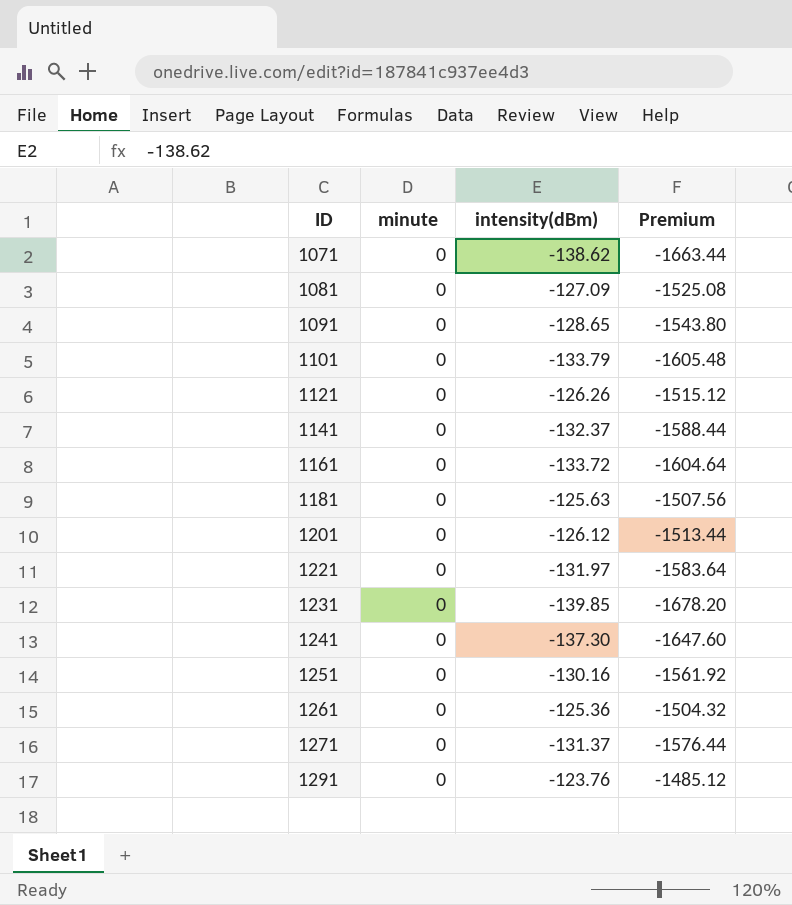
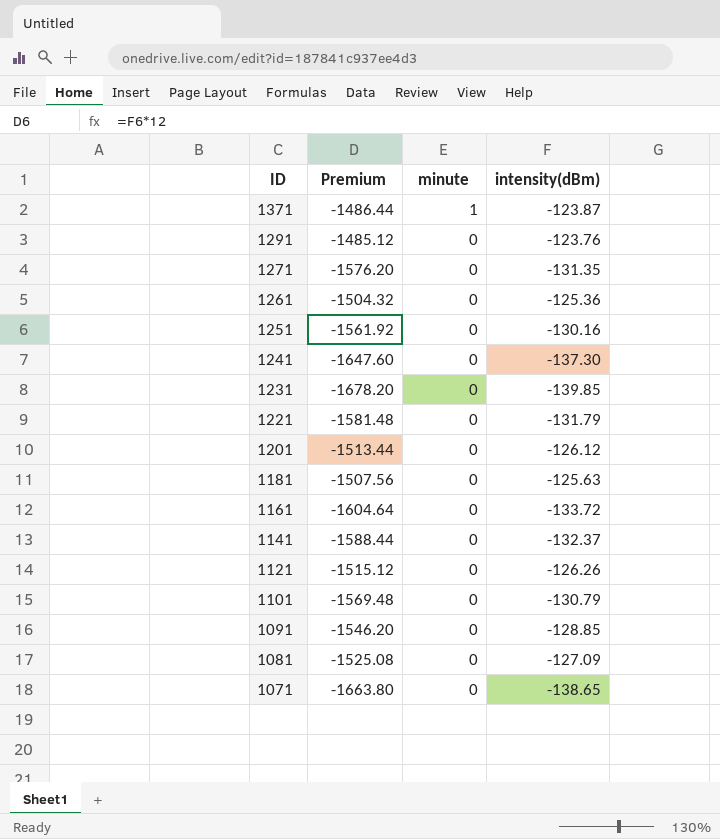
row order: ID ascending -> ID descending
column Premium | position: 4 -> 2
row 1371: none -> -1486.44 | 1 | -123.87
1271 | Premium: -1576.44 -> -1576.20
1271 | intensity(dBm): -131.37 -> -131.35
1221 | Premium: -1583.64 -> -1581.48
1221 | intensity(dBm): -131.97 -> -131.79
1101 | Premium: -1605.48 -> -1569.48
1101 | intensity(dBm): -133.79 -> -130.79
1091 | Premium: -1543.80 -> -1546.20
1091 | intensity(dBm): -128.65 -> -128.85
1071 | Premium: -1663.44 -> -1663.80
1071 | intensity(dBm): -138.62 -> -138.65

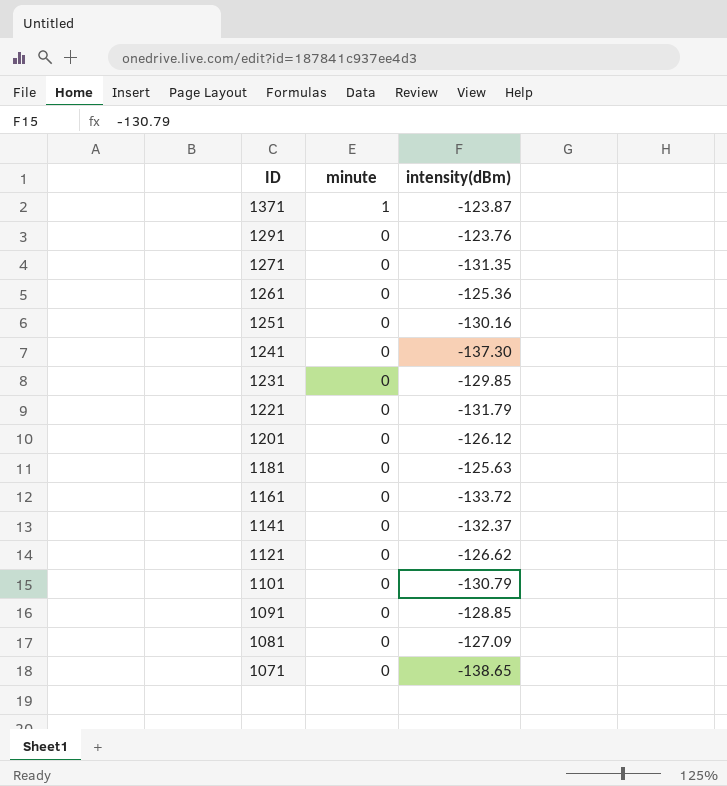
column Premium | formula: [intensity(dBm)] * 12 -> none
1231 | intensity(dBm): -139.85 -> -129.85
1121 | intensity(dBm): -126.26 -> -126.62

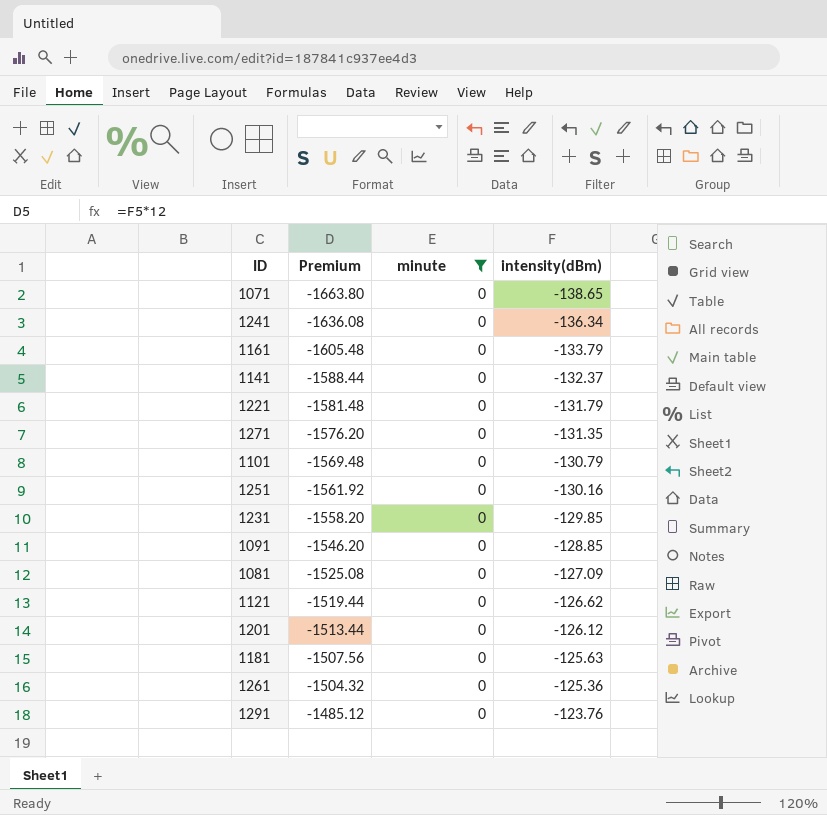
filter: none -> minute = 0
row order: ID descending -> Premium ascending
column Premium | formula: none -> [intensity(dBm)] * 12
1241 | intensity(dBm): -137.30 -> -136.34
1161 | intensity(dBm): -133.72 -> -133.79

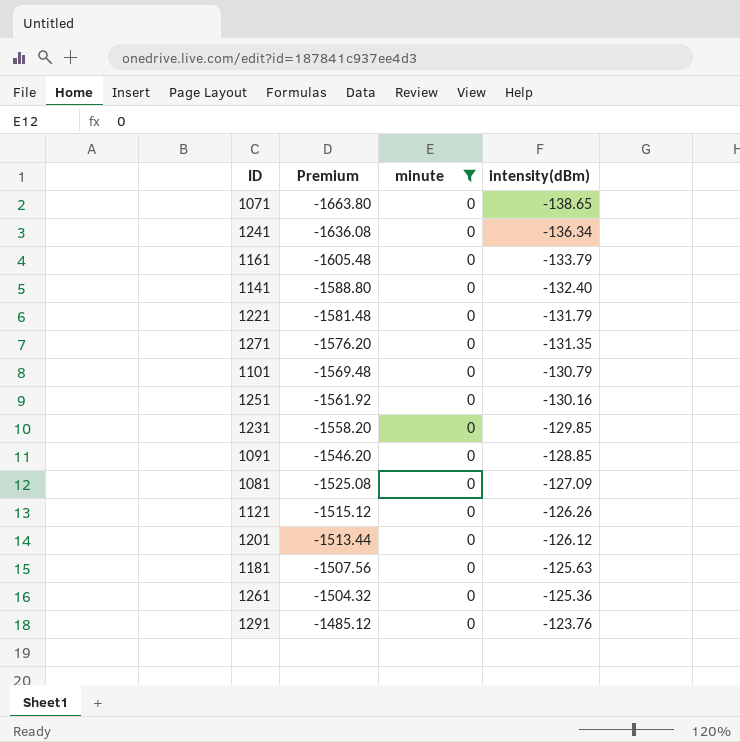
1141 | Premium: -1588.44 -> -1588.80
1141 | intensity(dBm): -132.37 -> -132.40
1121 | Premium: -1519.44 -> -1515.12
1121 | intensity(dBm): -126.62 -> -126.26

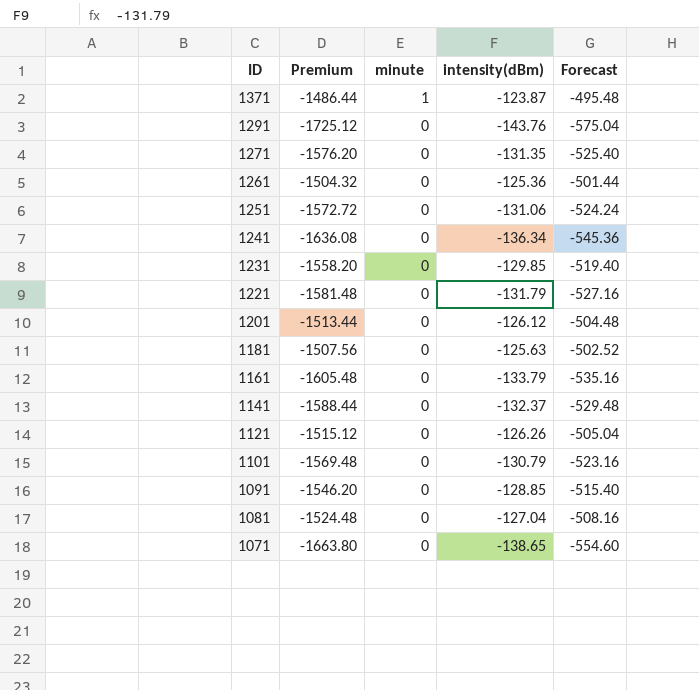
filter: minute = 0 -> none
row order: Premium ascending -> ID descending
column Forecast | formula: none -> [intensity(dBm)] * 4
1291 | Premium: -1485.12 -> -1725.12
1291 | intensity(dBm): -123.76 -> -143.76
1251 | Premium: -1561.92 -> -1572.72
1251 | intensity(dBm): -130.16 -> -131.06
1141 | Premium: -1588.80 -> -1588.44
1141 | intensity(dBm): -132.40 -> -132.37
1081 | Premium: -1525.08 -> -1524.48
1081 | intensity(dBm): -127.09 -> -127.04

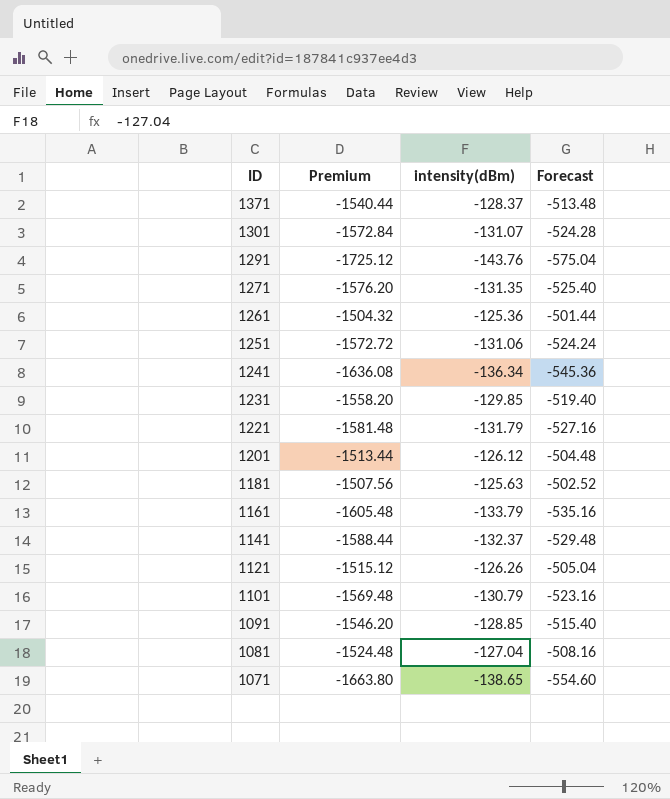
column minute | position: 3 -> none
1371 | Premium: -1486.44 -> -1540.44
1371 | intensity(dBm): -123.87 -> -128.37
1371 | Forecast: -495.48 -> -513.48
row 1301: none -> -1572.84 | -131.07 | -524.28

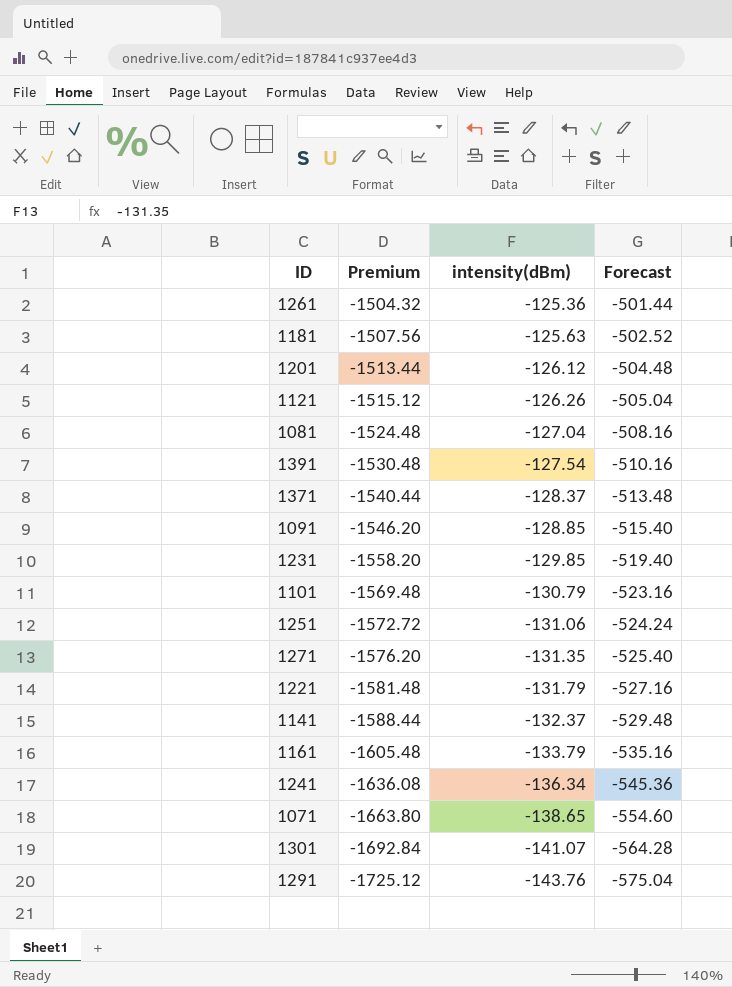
row order: ID descending -> Premium descending
row 1391: none -> -1530.48 | -127.54 | -510.16
1301 | Premium: -1572.84 -> -1692.84
1301 | intensity(dBm): -131.07 -> -141.07
1301 | Forecast: -524.28 -> -564.28

